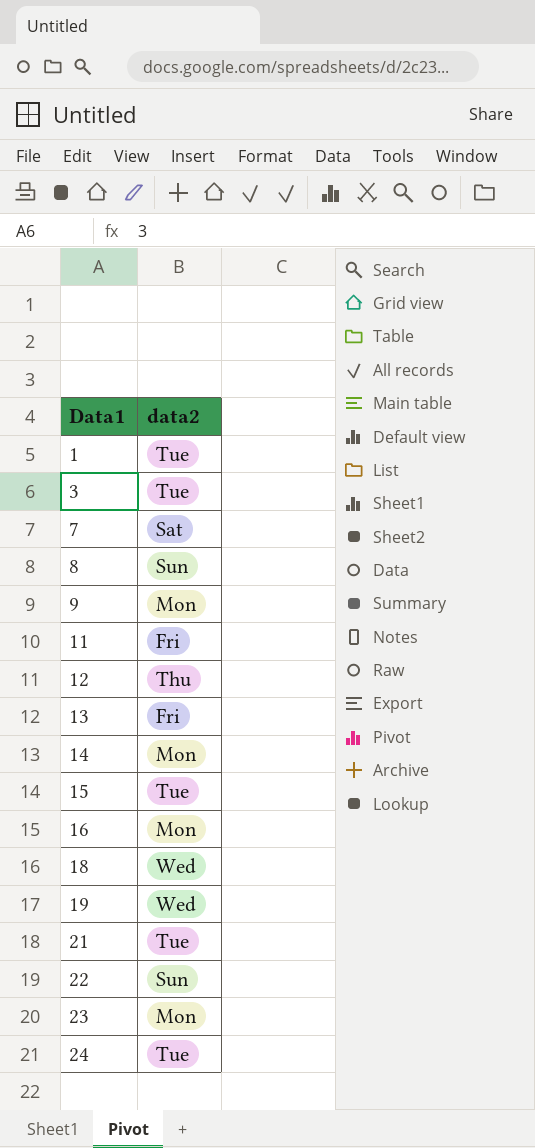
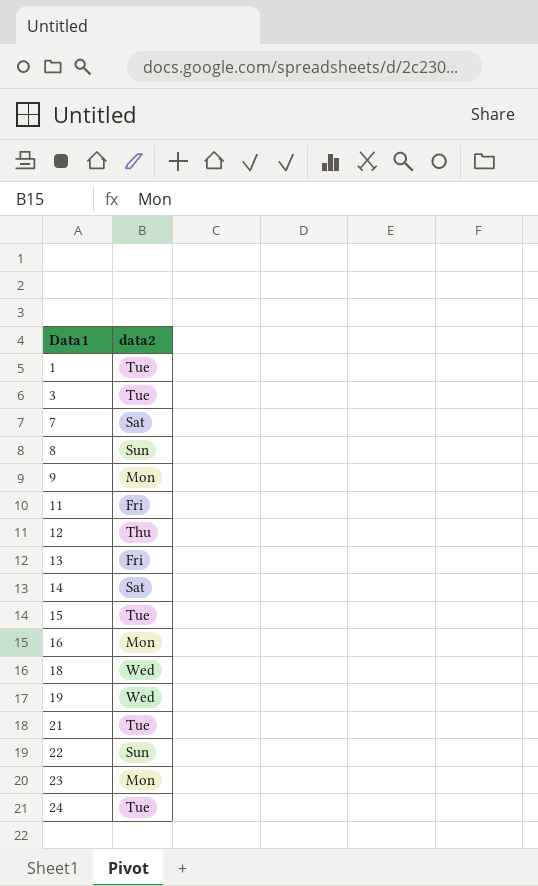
14 | data2: Mon -> Sat

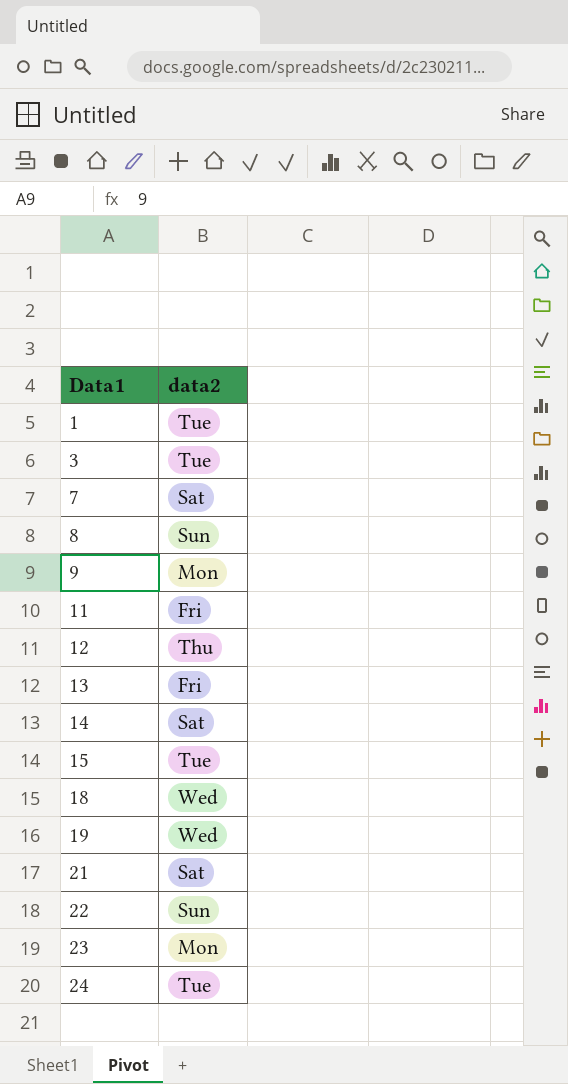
row 16: Mon -> none
21 | data2: Tue -> Sat

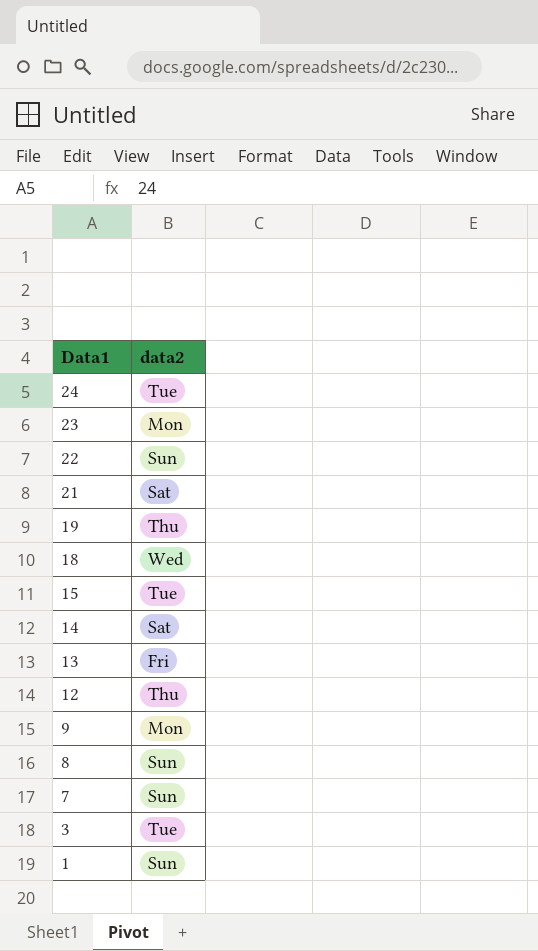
row order: Data1 ascending -> Data1 descending
row 11: Fri -> none
19 | data2: Wed -> Thu
7 | data2: Sat -> Sun
1 | data2: Tue -> Sun

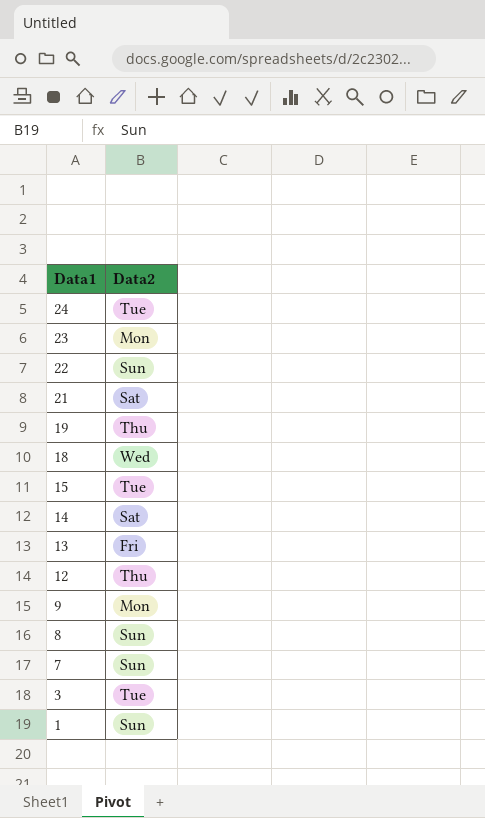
column name: data2 -> Data2

